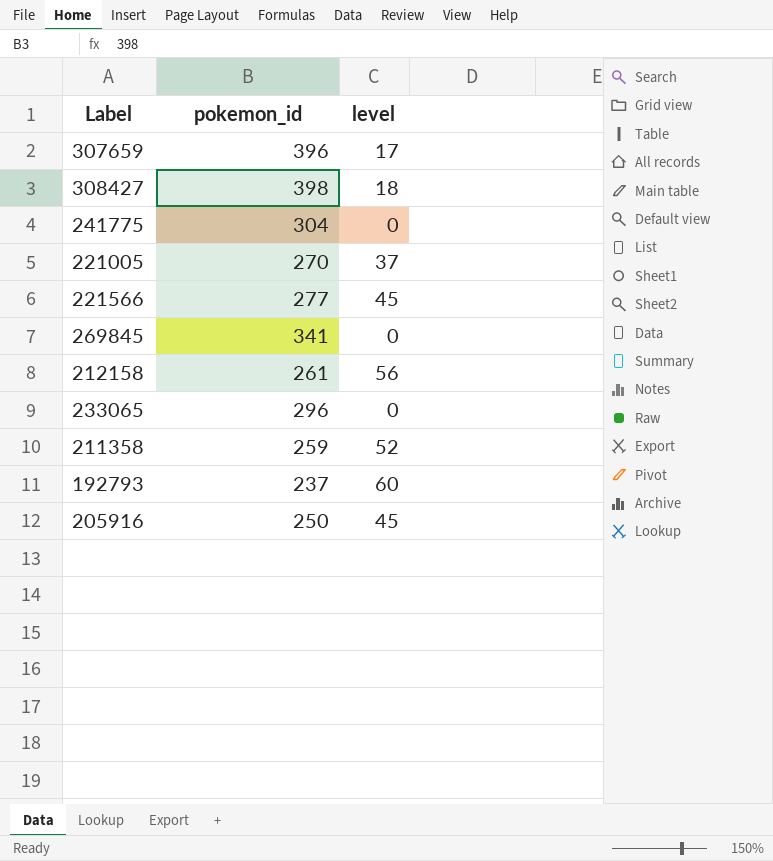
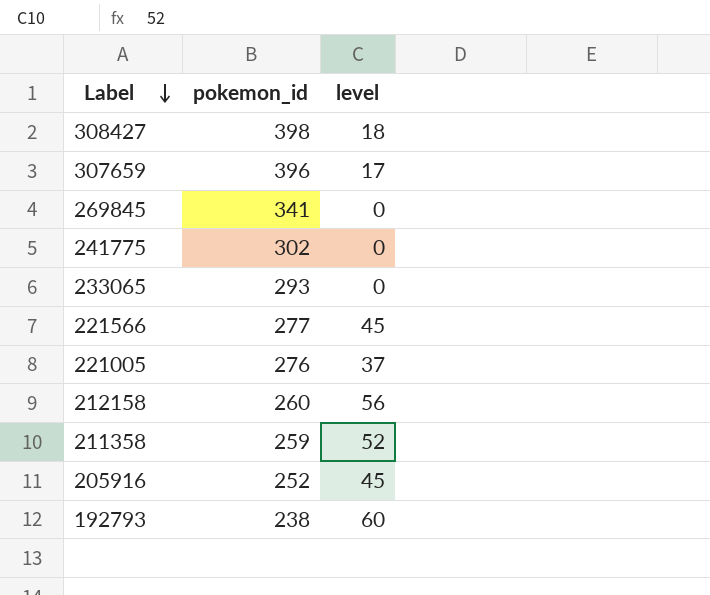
row order: none -> Label descending
241775 | pokemon_id: 304 -> 302
233065 | pokemon_id: 296 -> 293
221005 | pokemon_id: 270 -> 276
212158 | pokemon_id: 261 -> 260
205916 | pokemon_id: 250 -> 252
192793 | pokemon_id: 237 -> 238

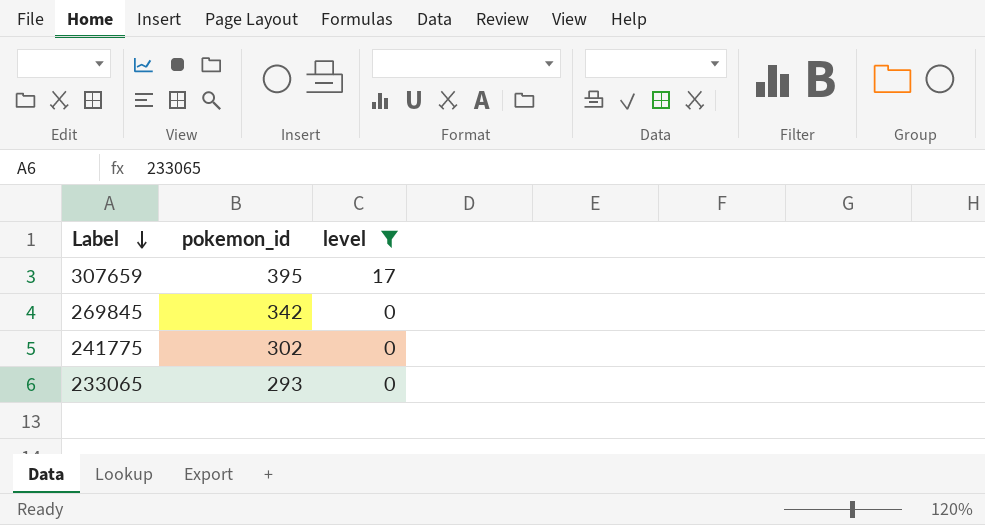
filter: none -> level <= 17
307659 | pokemon_id: 396 -> 395
269845 | pokemon_id: 341 -> 342

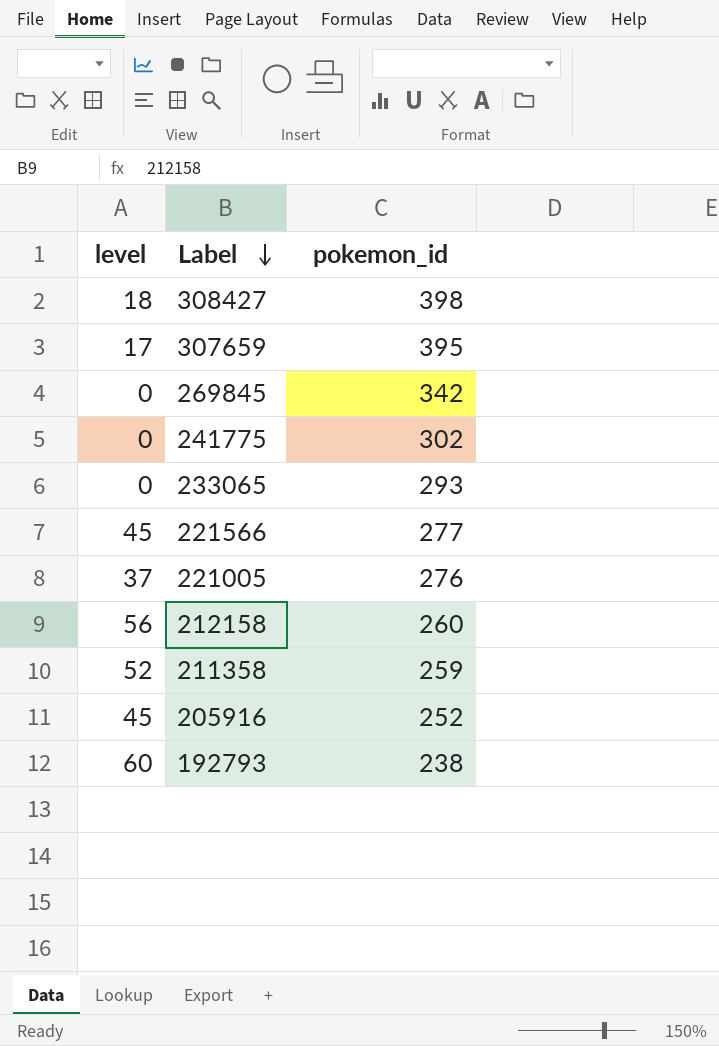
filter: level <= 17 -> none
column level | position: 3 -> 1

